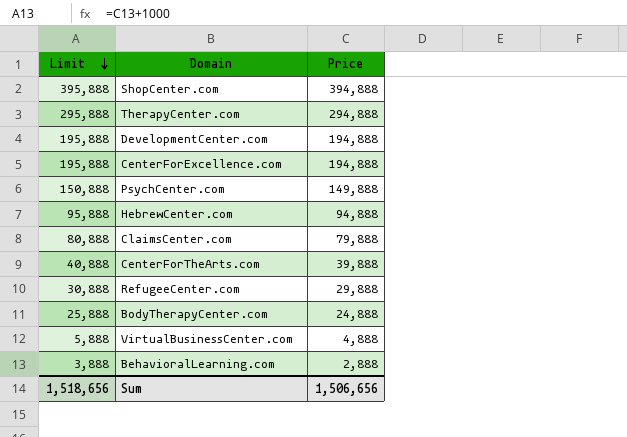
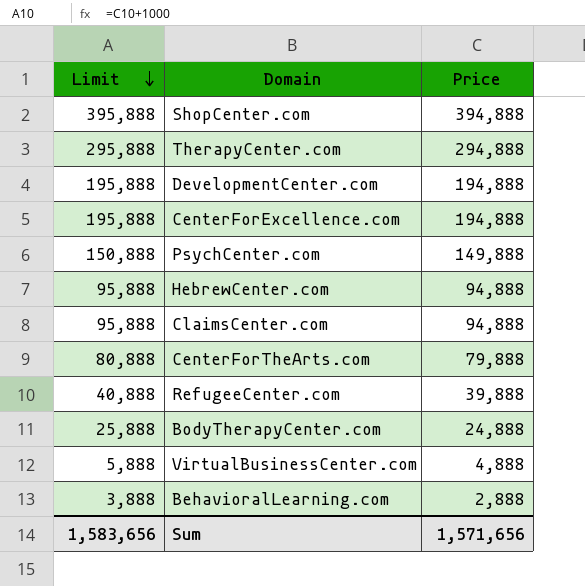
ClaimsCenter.com | Limit: 80,888 -> 95,888
ClaimsCenter.com | Price: 79,888 -> 94,888
CenterForTheArts.com | Limit: 40,888 -> 80,888
CenterForTheArts.com | Price: 39,888 -> 79,888
RefugeeCenter.com | Limit: 30,888 -> 40,888
RefugeeCenter.com | Price: 29,888 -> 39,888
Sum | Limit: 1,518,656 -> 1,583,656
Sum | Price: 1,506,656 -> 1,571,656

